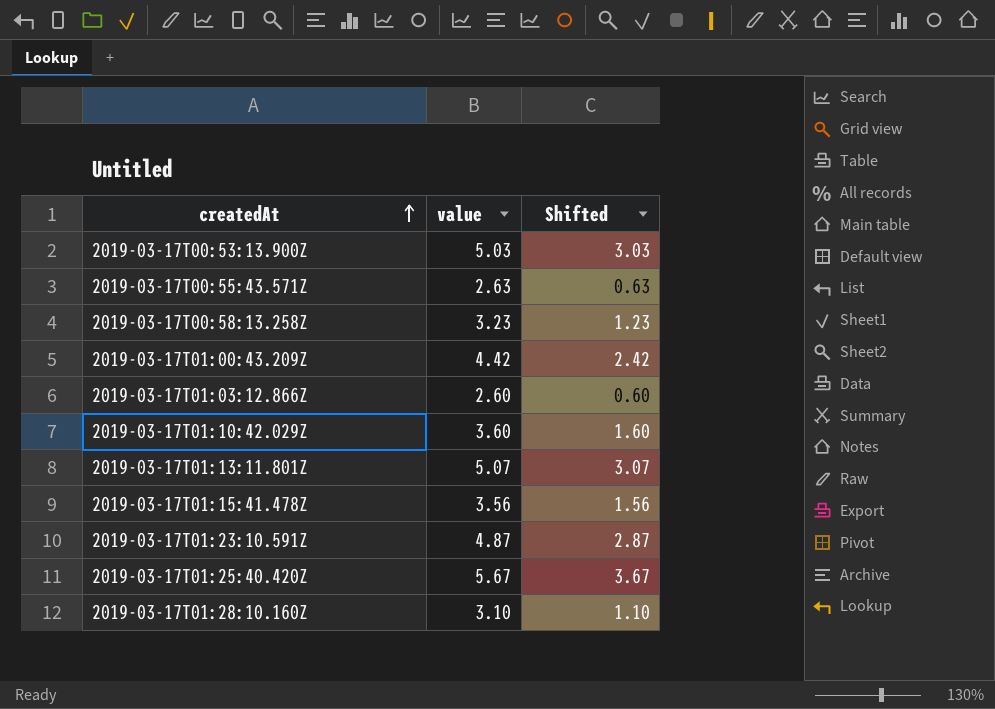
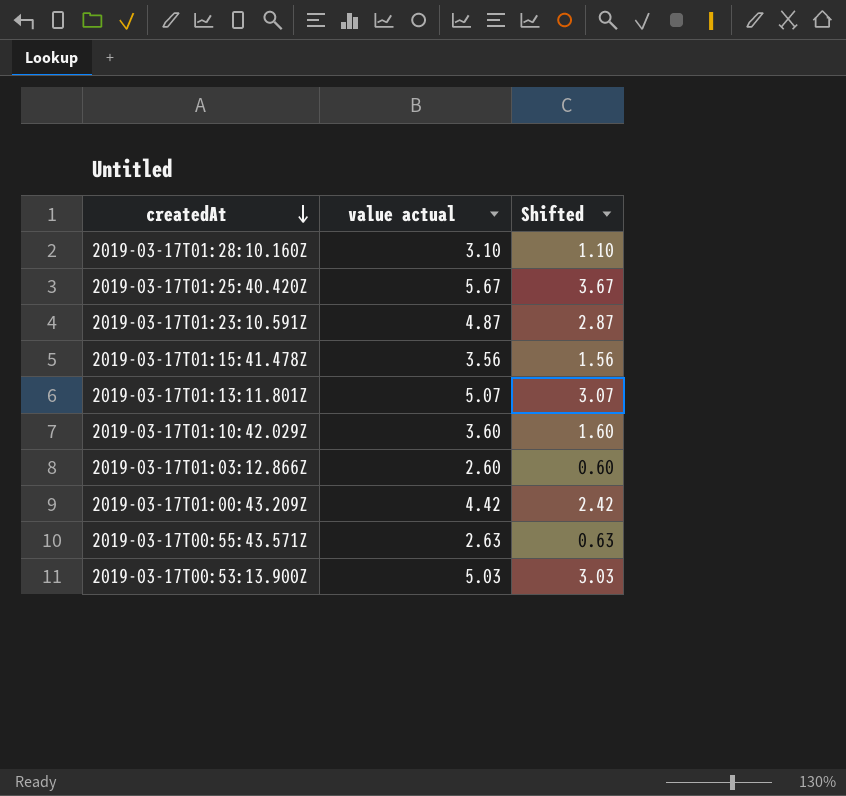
row order: createdAt ascending -> createdAt descending
column name: value -> value actual
row 2019-03-17T00:58:13.258Z: 3.23 | 1.23 -> none

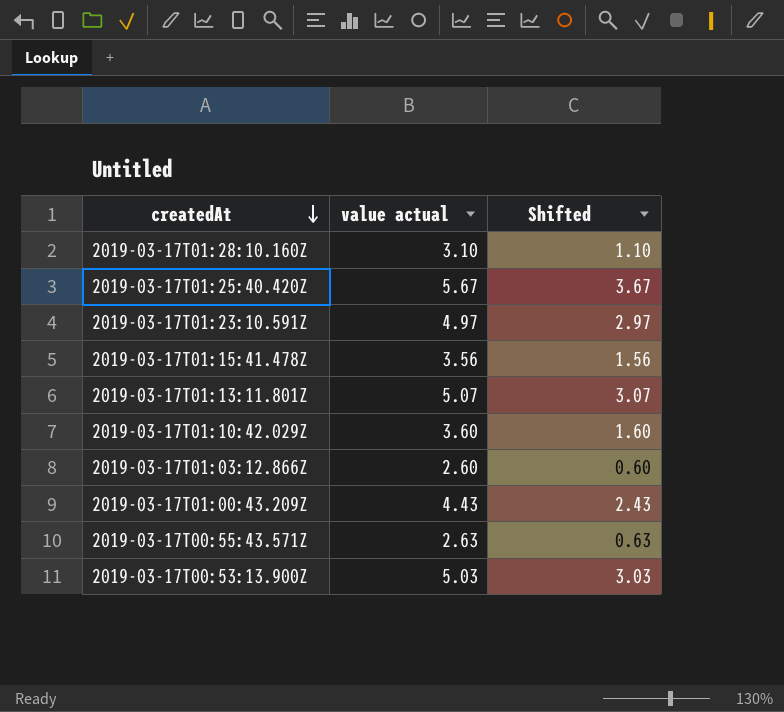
2019-03-17T01:23:10.591Z | value actual: 4.87 -> 4.97
2019-03-17T01:23:10.591Z | Shifted: 2.87 -> 2.97
2019-03-17T01:00:43.209Z | value actual: 4.42 -> 4.43
2019-03-17T01:00:43.209Z | Shifted: 2.42 -> 2.43

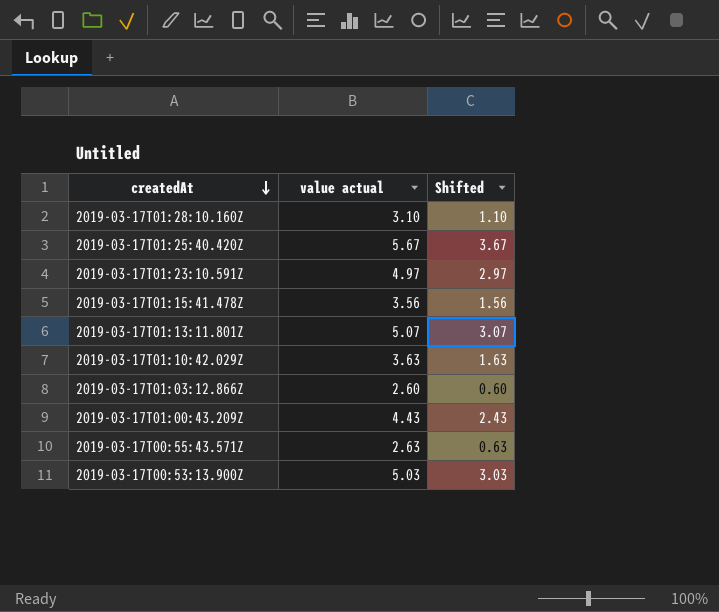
2019-03-17T01:10:42.029Z | value actual: 3.60 -> 3.63
2019-03-17T01:10:42.029Z | Shifted: 1.60 -> 1.63

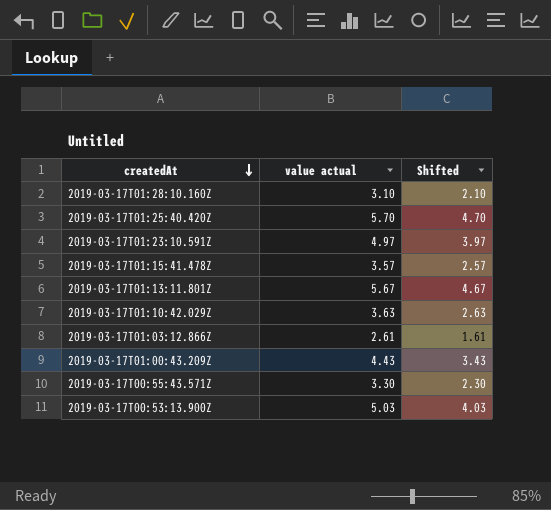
column Shifted | formula: [value actual] - 2 -> [value actual] - 1
2019-03-17T01:25:40.420Z | value actual: 5.67 -> 5.70
2019-03-17T01:15:41.478Z | value actual: 3.56 -> 3.57
2019-03-17T01:13:11.801Z | value actual: 5.07 -> 5.67
2019-03-17T01:03:12.866Z | value actual: 2.60 -> 2.61
2019-03-17T00:55:43.571Z | value actual: 2.63 -> 3.30

